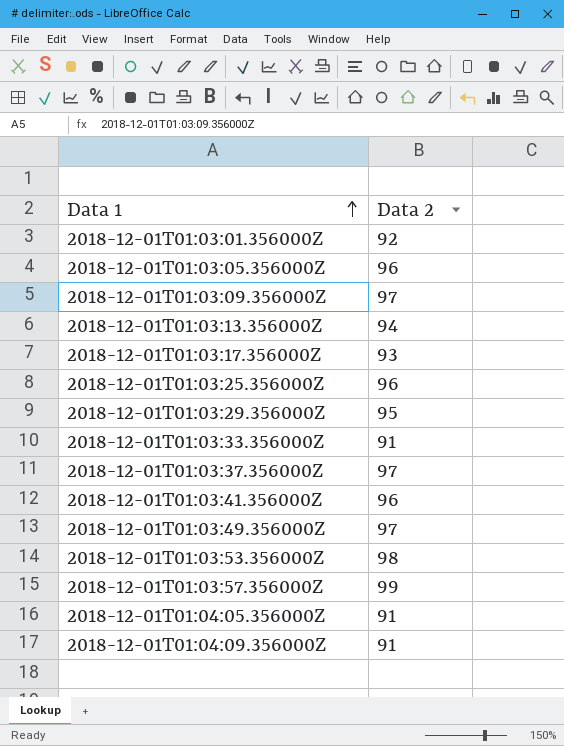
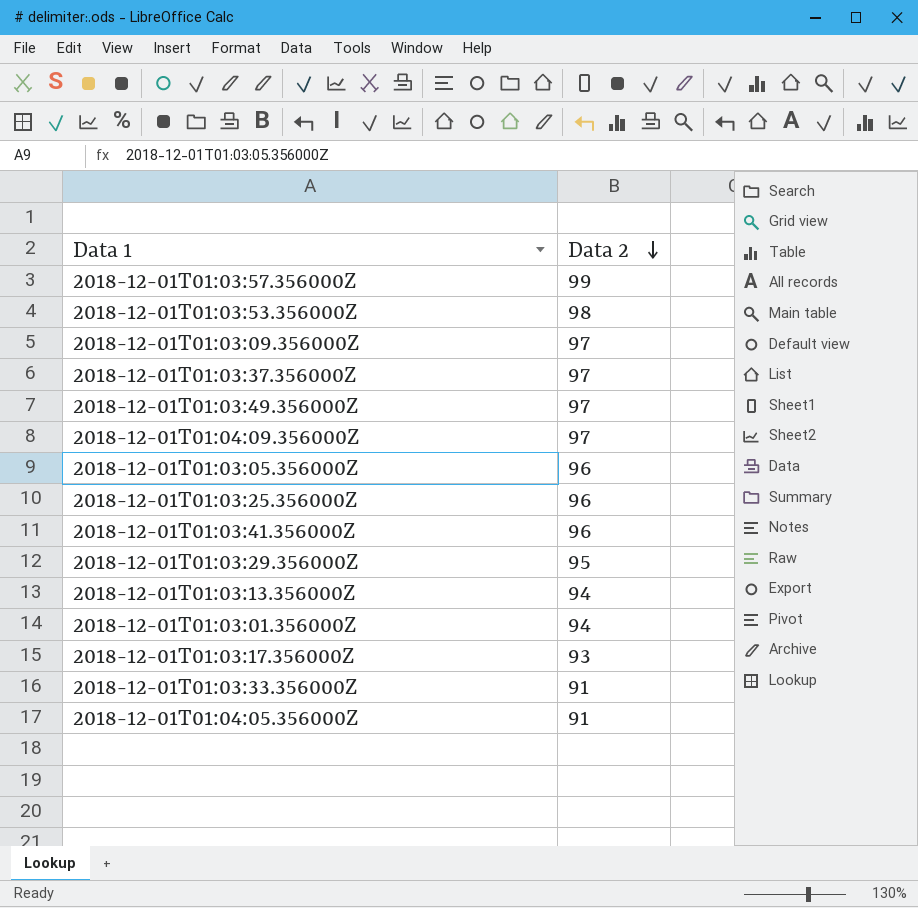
row order: Data 1 ascending -> Data 2 descending
2018-12-01T01:04:09.356000Z | Data 2: 91 -> 97
2018-12-01T01:03:01.356000Z | Data 2: 92 -> 94

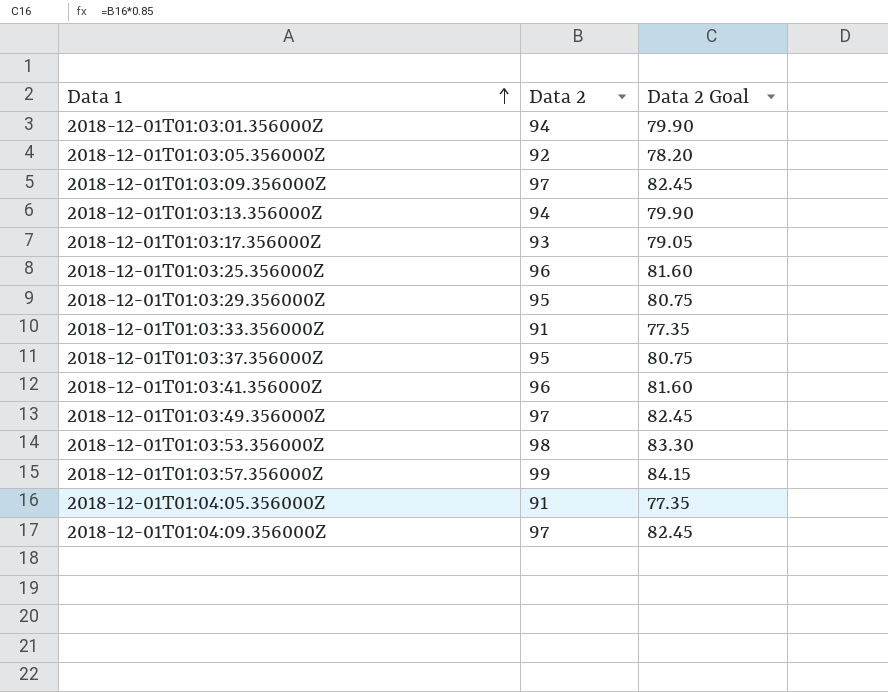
row order: Data 2 descending -> Data 1 ascending
column Data 2 Goal | formula: none -> [Data 2] * 0.85
2018-12-01T01:03:05.356000Z | Data 2: 96 -> 92
2018-12-01T01:03:37.356000Z | Data 2: 97 -> 95

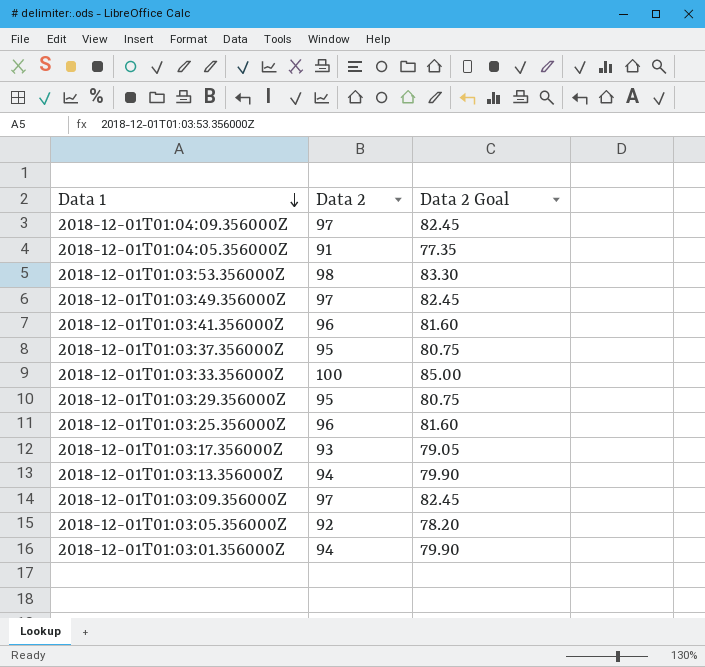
row order: Data 1 ascending -> Data 1 descending
row 2018-12-01T01:03:57.356000Z: 99 | 84.15 -> none
2018-12-01T01:03:33.356000Z | Data 2: 91 -> 100
2018-12-01T01:03:33.356000Z | Data 2 Goal: 77.35 -> 85.00

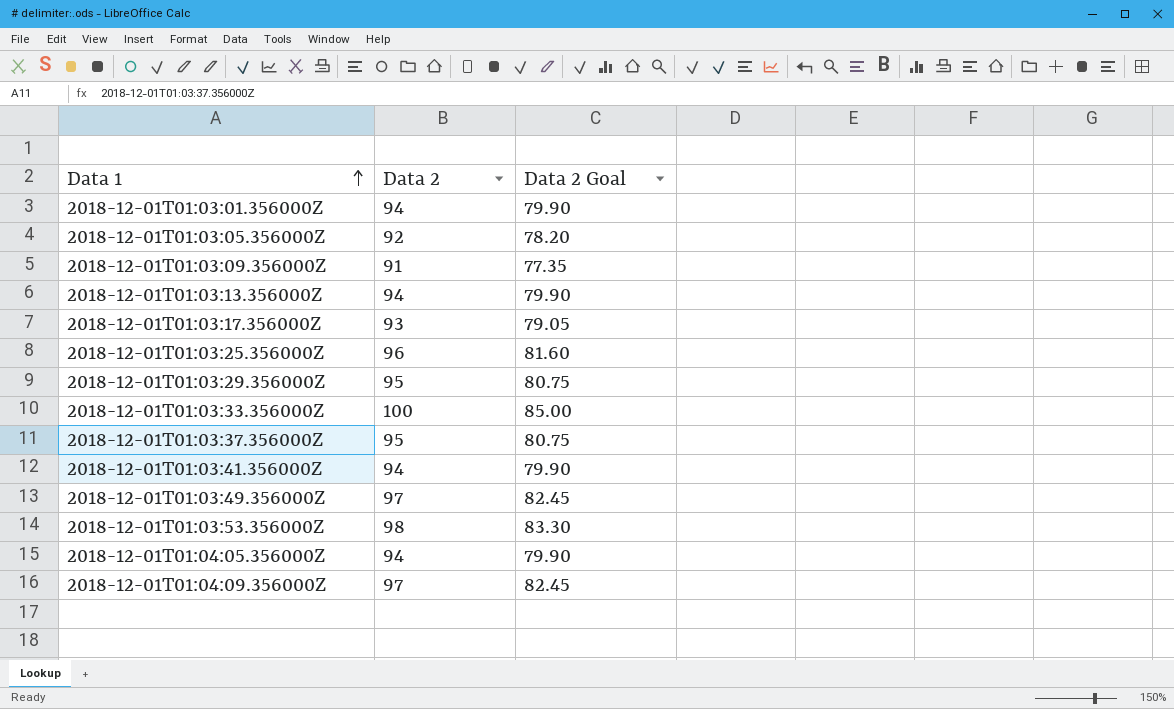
row order: Data 1 descending -> Data 1 ascending
2018-12-01T01:03:09.356000Z | Data 2: 97 -> 91
2018-12-01T01:03:09.356000Z | Data 2 Goal: 82.45 -> 77.35
2018-12-01T01:03:41.356000Z | Data 2: 96 -> 94
2018-12-01T01:03:41.356000Z | Data 2 Goal: 81.60 -> 79.90
2018-12-01T01:04:05.356000Z | Data 2: 91 -> 94
2018-12-01T01:04:05.356000Z | Data 2 Goal: 77.35 -> 79.90

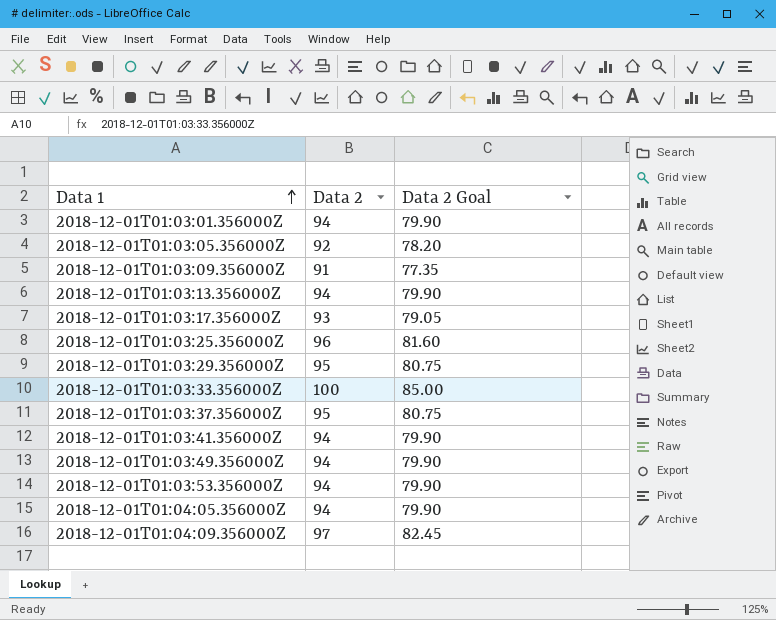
2018-12-01T01:03:49.356000Z | Data 2: 97 -> 94
2018-12-01T01:03:49.356000Z | Data 2 Goal: 82.45 -> 79.90
2018-12-01T01:03:53.356000Z | Data 2: 98 -> 94
2018-12-01T01:03:53.356000Z | Data 2 Goal: 83.30 -> 79.90

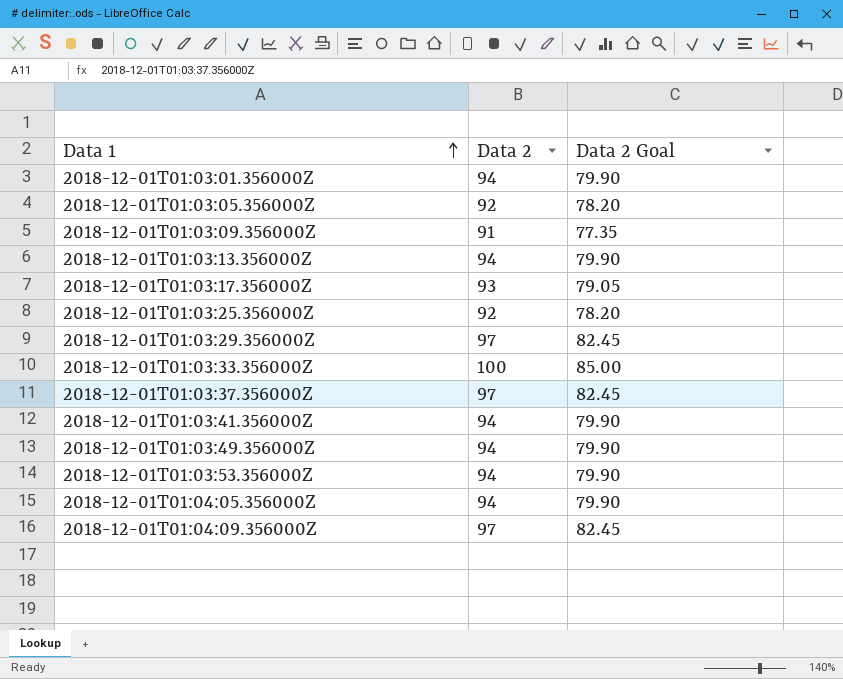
2018-12-01T01:03:25.356000Z | Data 2: 96 -> 92
2018-12-01T01:03:25.356000Z | Data 2 Goal: 81.60 -> 78.20
2018-12-01T01:03:29.356000Z | Data 2: 95 -> 97
2018-12-01T01:03:29.356000Z | Data 2 Goal: 80.75 -> 82.45
2018-12-01T01:03:37.356000Z | Data 2: 95 -> 97
2018-12-01T01:03:37.356000Z | Data 2 Goal: 80.75 -> 82.45

